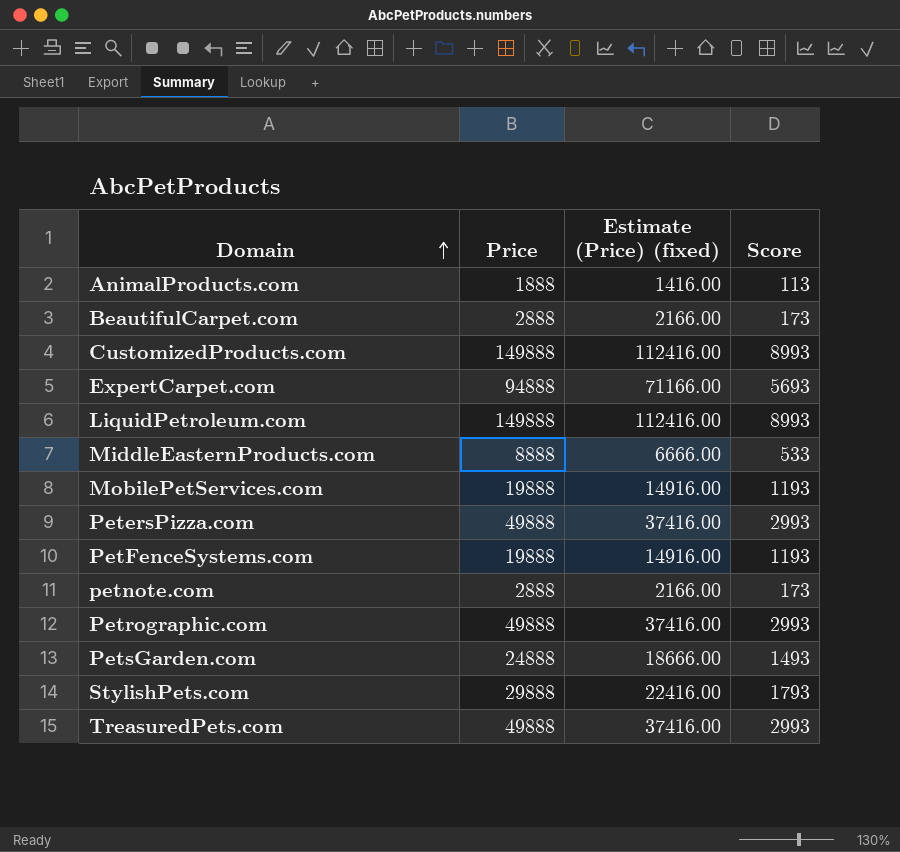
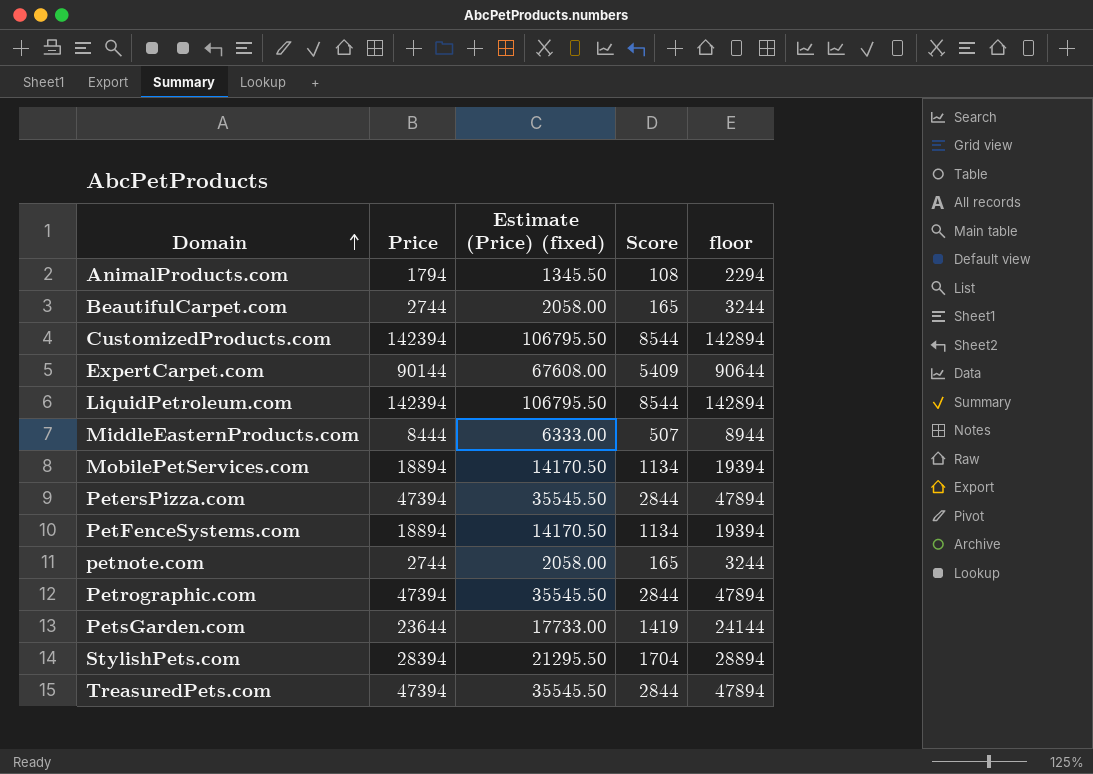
column floor | formula: none -> [Price] + 500
AnimalProducts.com | Price: 1888 -> 1794
AnimalProducts.com | Estimate (Price) (fixed): 1416.00 -> 1345.50
AnimalProducts.com | Score: 113 -> 108
BeautifulCarpet.com | Price: 2888 -> 2744
BeautifulCarpet.com | Estimate (Price) (fixed): 2166.00 -> 2058.00
BeautifulCarpet.com | Score: 173 -> 165
CustomizedProducts.com | Price: 149888 -> 142394
CustomizedProducts.com | Estimate (Price) (fixed): 112416.00 -> 106795.50
CustomizedProducts.com | Score: 8993 -> 8544
ExpertCarpet.com | Price: 94888 -> 90144
ExpertCarpet.com | Estimate (Price) (fixed): 71166.00 -> 67608.00
ExpertCarpet.com | Score: 5693 -> 5409
LiquidPetroleum.com | Price: 149888 -> 142394
LiquidPetroleum.com | Estimate (Price) (fixed): 112416.00 -> 106795.50
LiquidPetroleum.com | Score: 8993 -> 8544
MiddleEasternProducts.com | Price: 8888 -> 8444
MiddleEasternProducts.com | Estimate (Price) (fixed): 6666.00 -> 6333.00
MiddleEasternProducts.com | Score: 533 -> 507
MobilePetServices.com | Price: 19888 -> 18894
MobilePetServices.com | Estimate (Price) (fixed): 14916.00 -> 14170.50
MobilePetServices.com | Score: 1193 -> 1134
PetersPizza.com | Price: 49888 -> 47394
PetersPizza.com | Estimate (Price) (fixed): 37416.00 -> 35545.50
PetersPizza.com | Score: 2993 -> 2844
PetFenceSystems.com | Price: 19888 -> 18894
PetFenceSystems.com | Estimate (Price) (fixed): 14916.00 -> 14170.50
PetFenceSystems.com | Score: 1193 -> 1134
petnote.com | Price: 2888 -> 2744
petnote.com | Estimate (Price) (fixed): 2166.00 -> 2058.00
petnote.com | Score: 173 -> 165
Petrographic.com | Price: 49888 -> 47394
Petrographic.com | Estimate (Price) (fixed): 37416.00 -> 35545.50
Petrographic.com | Score: 2993 -> 2844
PetsGarden.com | Price: 24888 -> 23644
PetsGarden.com | Estimate (Price) (fixed): 18666.00 -> 17733.00
PetsGarden.com | Score: 1493 -> 1419
StylishPets.com | Price: 29888 -> 28394
StylishPets.com | Estimate (Price) (fixed): 22416.00 -> 21295.50
StylishPets.com | Score: 1793 -> 1704
TreasuredPets.com | Price: 49888 -> 47394
TreasuredPets.com | Estimate (Price) (fixed): 37416.00 -> 35545.50
TreasuredPets.com | Score: 2993 -> 2844

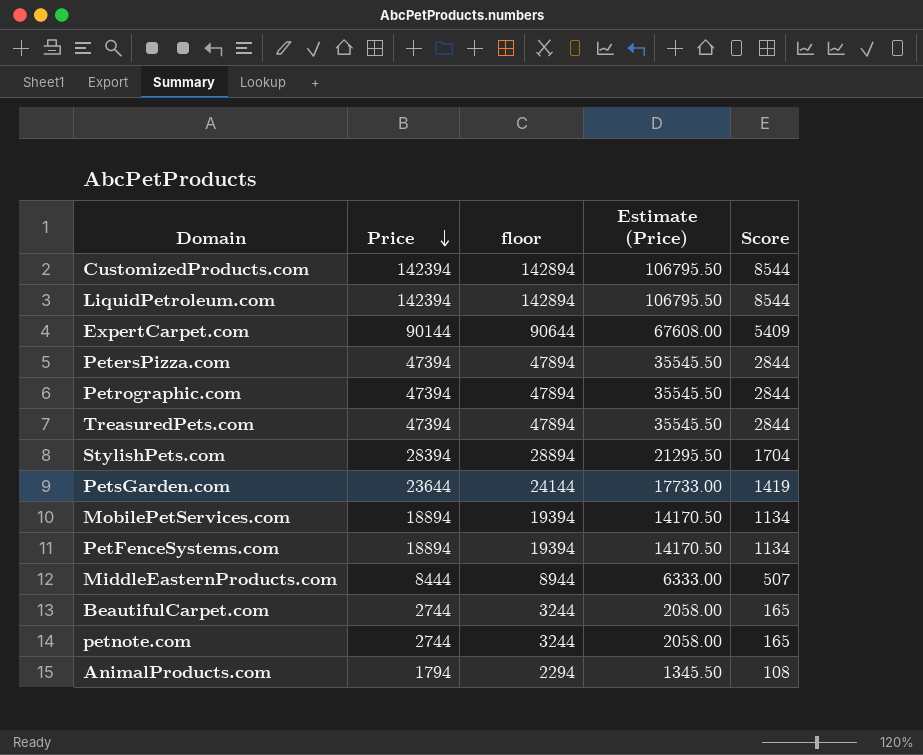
row order: Domain ascending -> Price descending
column floor | position: 5 -> 3
column name: Estimate (Price) (fixed) -> Estimate (Price)

